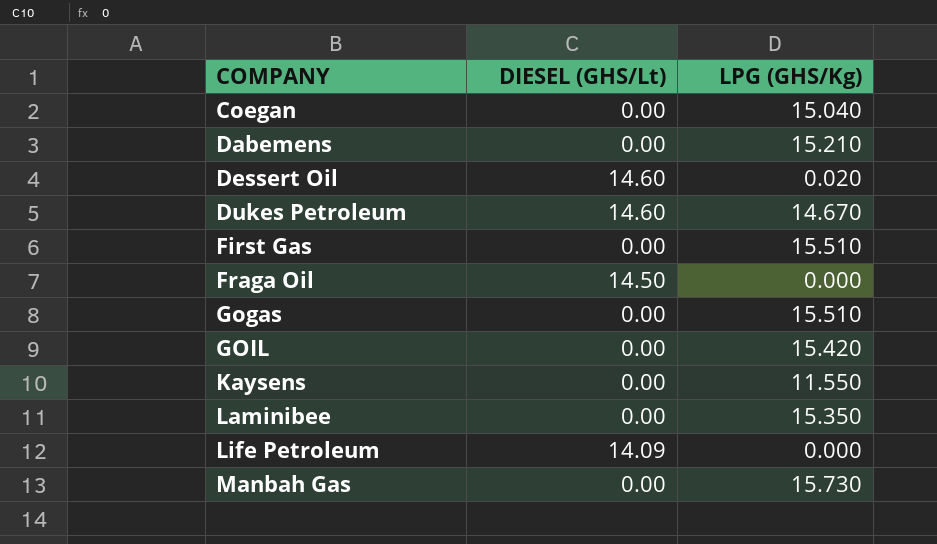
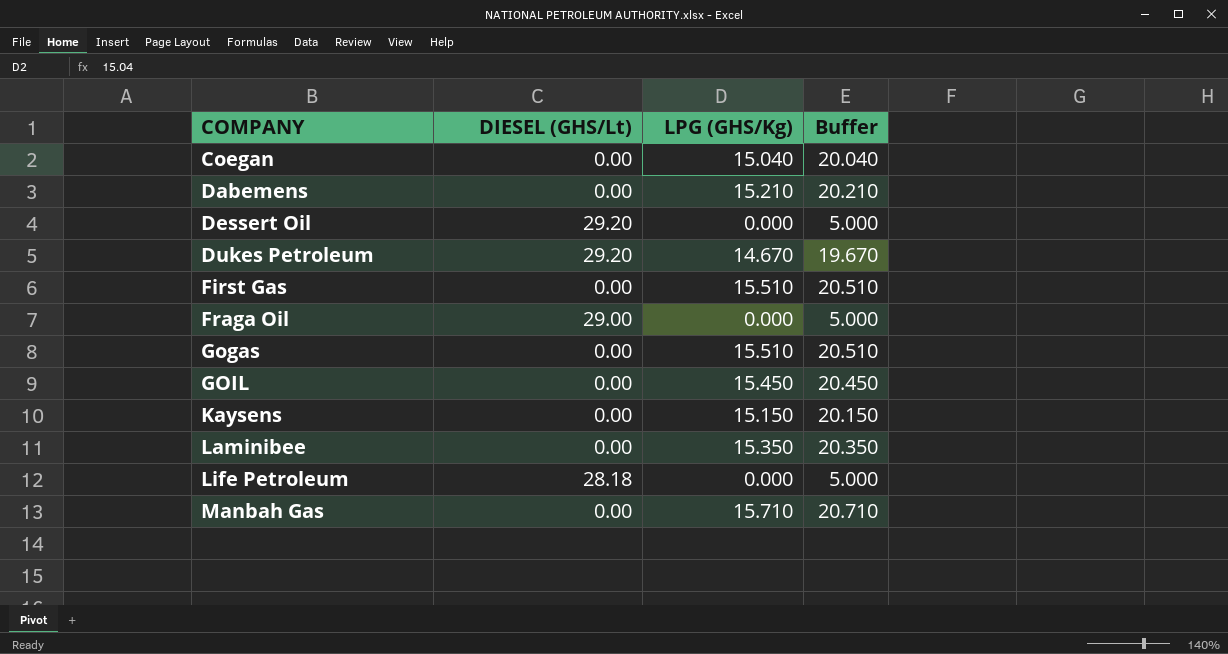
column Buffer | formula: none -> [LPG (GHS/Kg)] + 5
Dessert Oil | DIESEL (GHS/Lt): 14.60 -> 29.20
Dessert Oil | LPG (GHS/Kg): 0.020 -> 0.000
Dukes Petroleum | DIESEL (GHS/Lt): 14.60 -> 29.20
Fraga Oil | DIESEL (GHS/Lt): 14.50 -> 29.00
GOIL | LPG (GHS/Kg): 15.420 -> 15.450
Kaysens | LPG (GHS/Kg): 11.550 -> 15.150
Life Petroleum | DIESEL (GHS/Lt): 14.09 -> 28.18
Manbah Gas | LPG (GHS/Kg): 15.730 -> 15.710

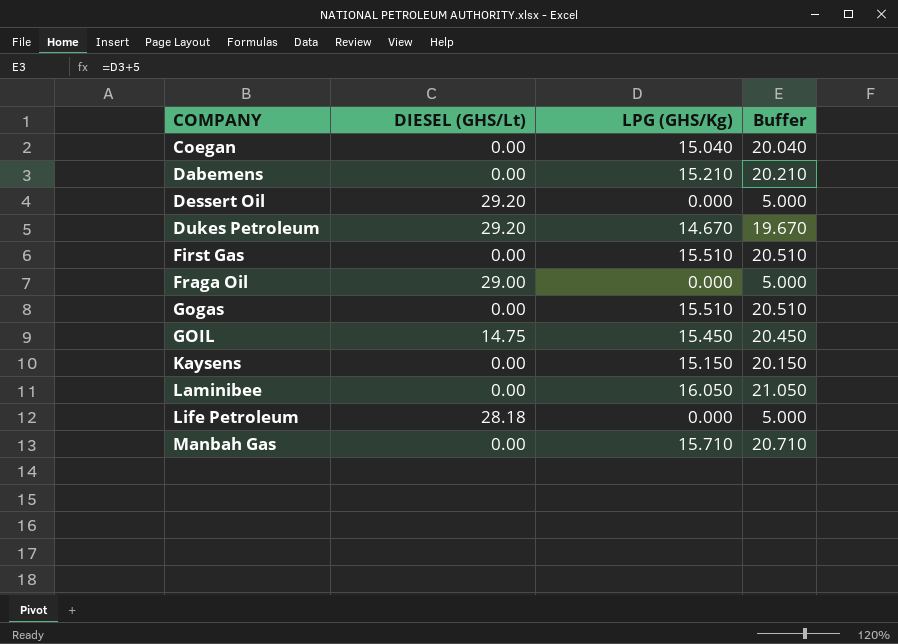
GOIL | DIESEL (GHS/Lt): 0.00 -> 14.75
Laminibee | LPG (GHS/Kg): 15.350 -> 16.050
Laminibee | Buffer: 20.350 -> 21.050

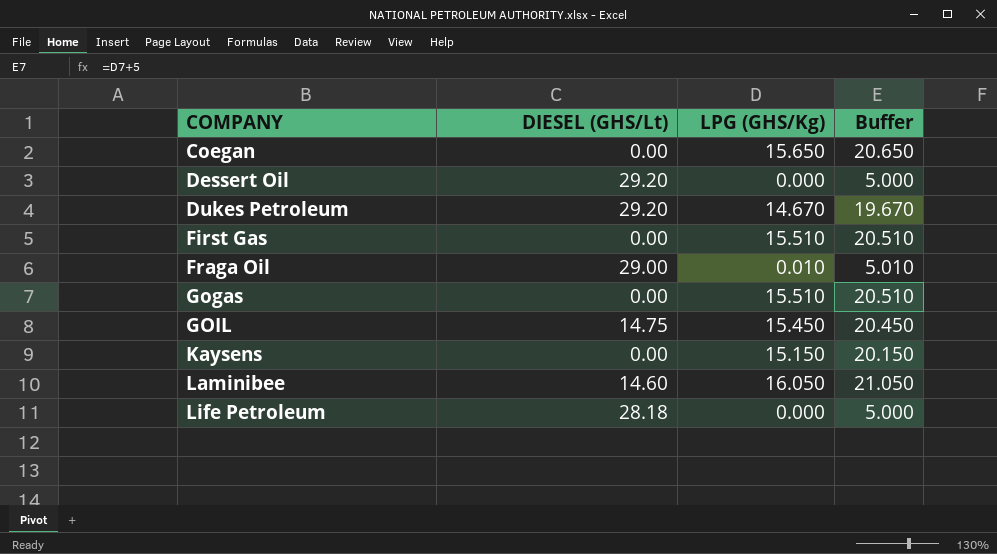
row Dabemens: 0.00 | 15.210 | 20.210 -> none
row Manbah Gas: 0.00 | 15.710 | 20.710 -> none
Coegan | LPG (GHS/Kg): 15.040 -> 15.650
Coegan | Buffer: 20.040 -> 20.650
Fraga Oil | LPG (GHS/Kg): 0.000 -> 0.010
Fraga Oil | Buffer: 5.000 -> 5.010
Laminibee | DIESEL (GHS/Lt): 0.00 -> 14.60

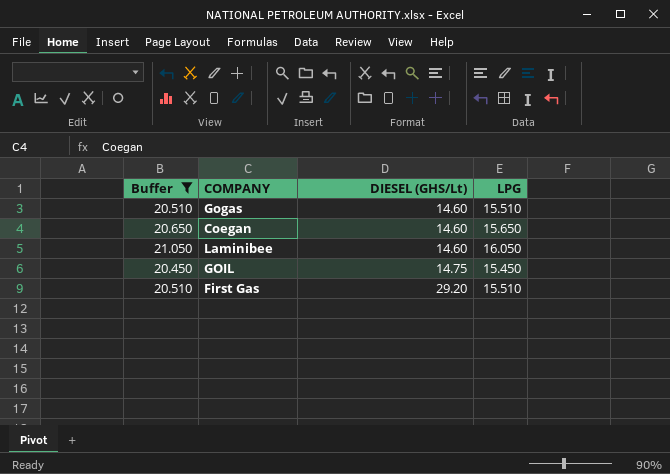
filter: none -> Buffer >= 20.450
row order: COMPANY ascending -> DIESEL (GHS/Lt) ascending
column Buffer | position: 4 -> 1
column name: LPG (GHS/Kg) -> LPG
Gogas | DIESEL (GHS/Lt): 0.00 -> 14.60
Coegan | DIESEL (GHS/Lt): 0.00 -> 14.60
First Gas | DIESEL (GHS/Lt): 0.00 -> 29.20

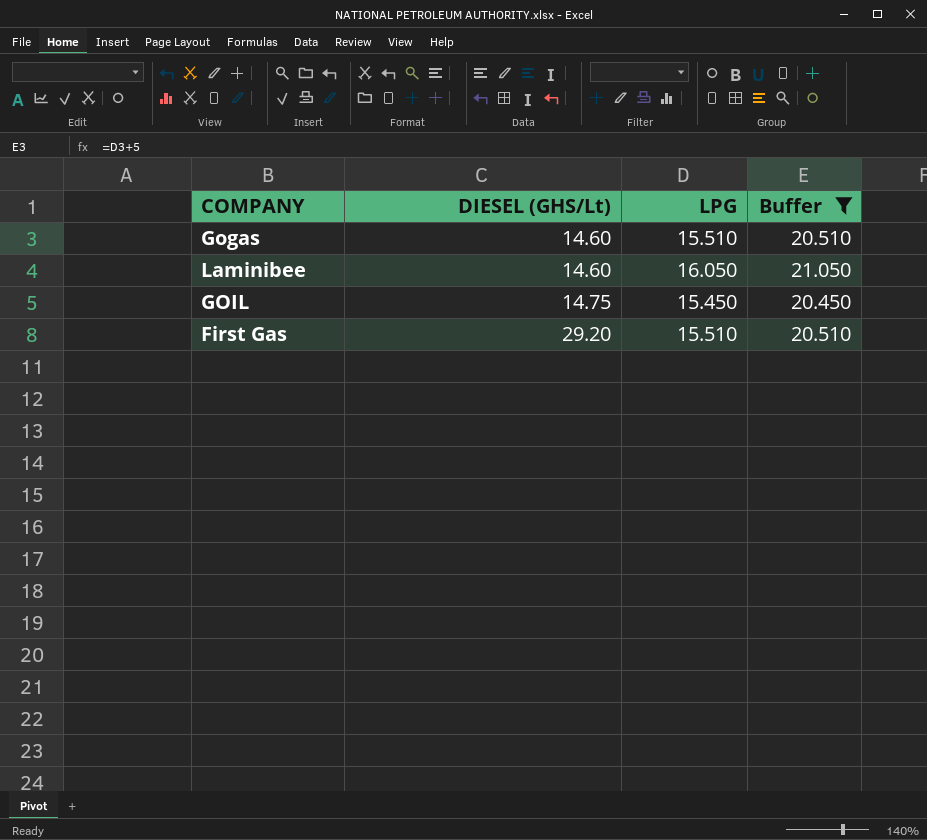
column Buffer | position: 1 -> 4
row Coegan: 20.650 | 14.60 | 15.650 -> none

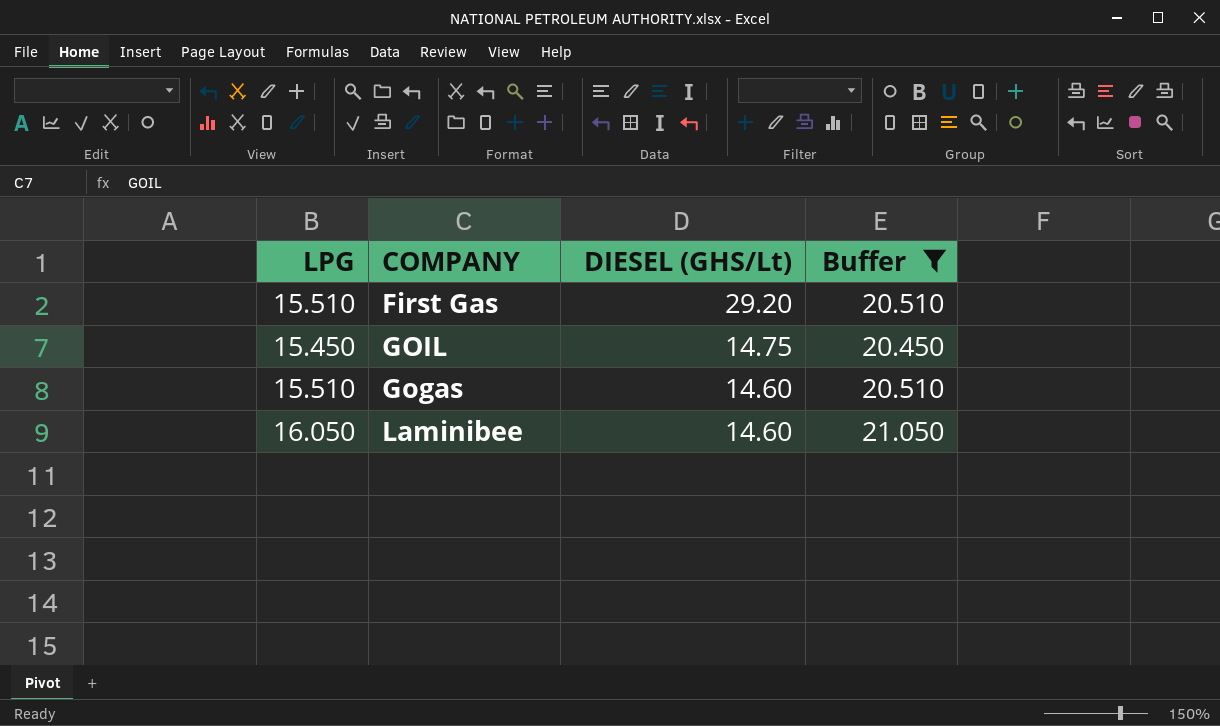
row order: DIESEL (GHS/Lt) ascending -> DIESEL (GHS/Lt) descending
column LPG | position: 3 -> 1

